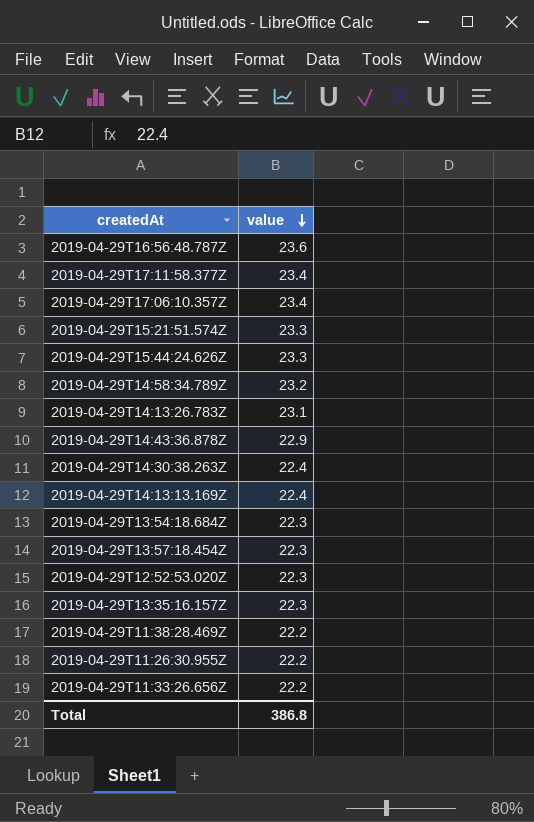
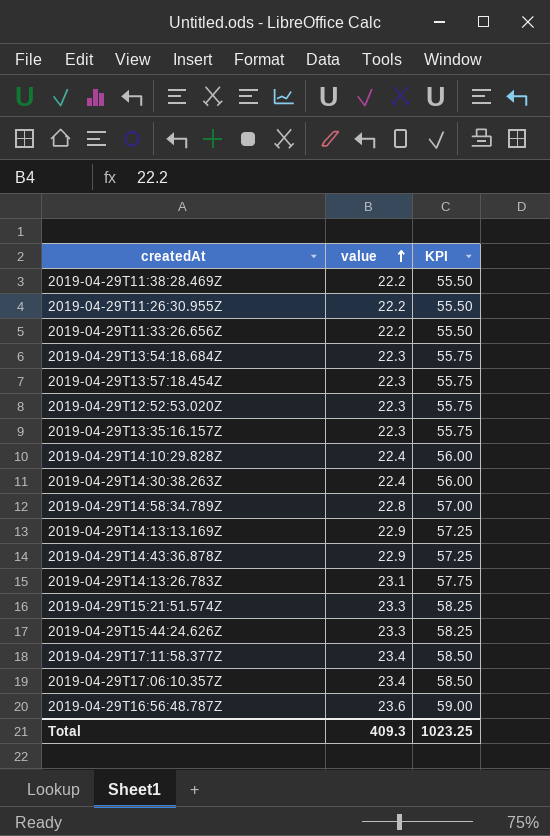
row order: value descending -> value ascending
column KPI | formula: none -> [value] * 2.5
row 2019-04-29T14:10:29.828Z: none -> 22.4 | 56.00
2019-04-29T14:58:34.789Z | value: 23.2 -> 22.8
2019-04-29T14:13:13.169Z | value: 22.4 -> 22.9
Total | value: 386.8 -> 409.3

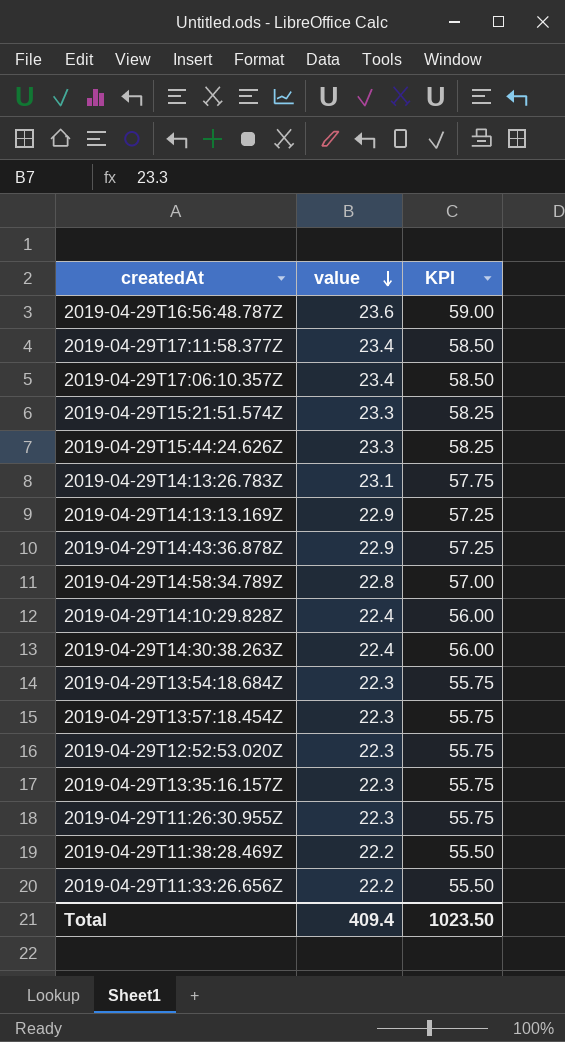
row order: value ascending -> value descending
2019-04-29T11:26:30.955Z | value: 22.2 -> 22.3
2019-04-29T11:26:30.955Z | KPI: 55.50 -> 55.75
Total | value: 409.3 -> 409.4
Total | KPI: 1023.25 -> 1023.50

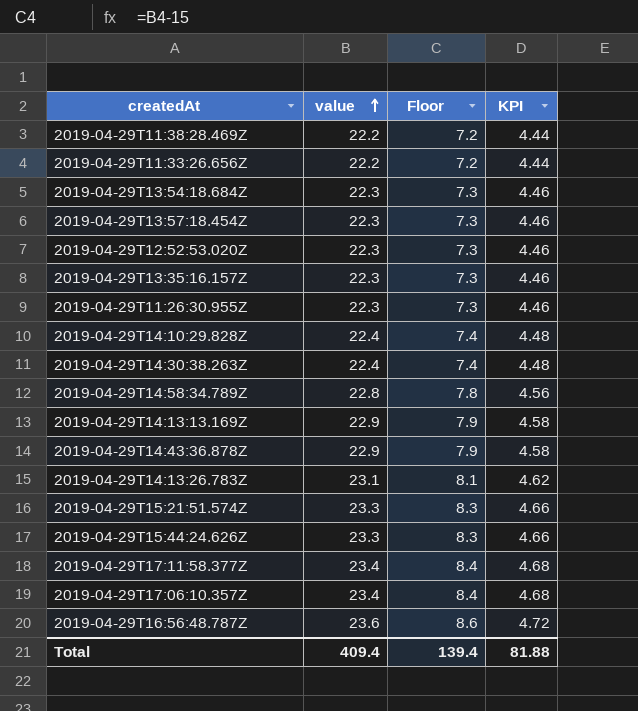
row order: value descending -> value ascending
column Floor | formula: none -> [value] - 15
column KPI | formula: [value] * 2.5 -> [value] * 0.2
Total | KPI: 1023.50 -> 81.88

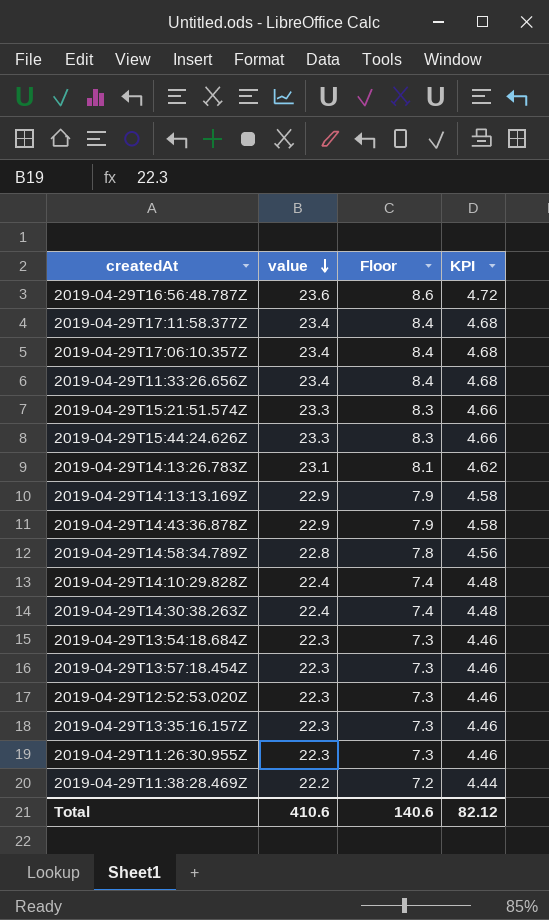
row order: value ascending -> value descending
2019-04-29T11:33:26.656Z | value: 22.2 -> 23.4
2019-04-29T11:33:26.656Z | Floor: 7.2 -> 8.4
2019-04-29T11:33:26.656Z | KPI: 4.44 -> 4.68
Total | value: 409.4 -> 410.6
Total | Floor: 139.4 -> 140.6
Total | KPI: 81.88 -> 82.12

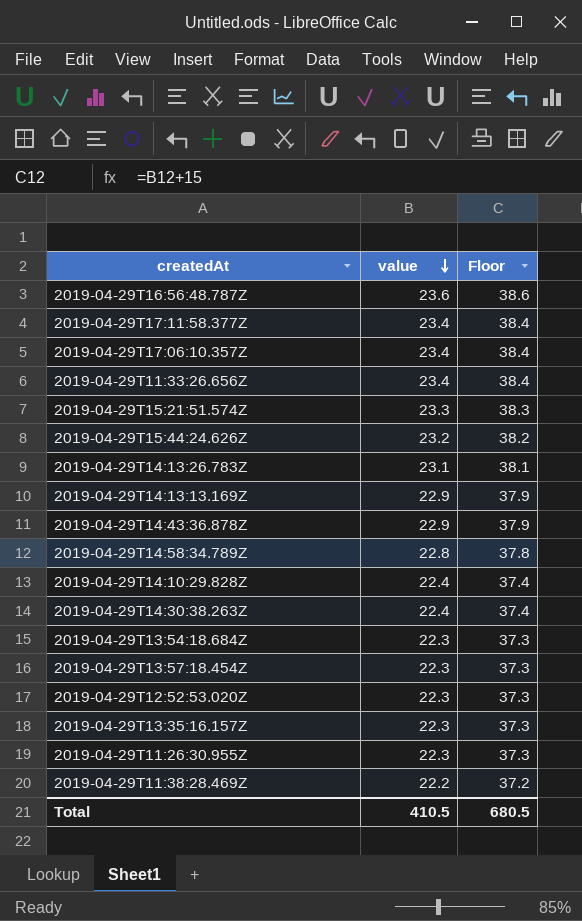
column KPI | formula: [value] * 0.2 -> none
column Floor | formula: [value] - 15 -> [value] + 15
2019-04-29T15:44:24.626Z | value: 23.3 -> 23.2
Total | value: 410.6 -> 410.5
Total | Floor: 140.6 -> 680.5

